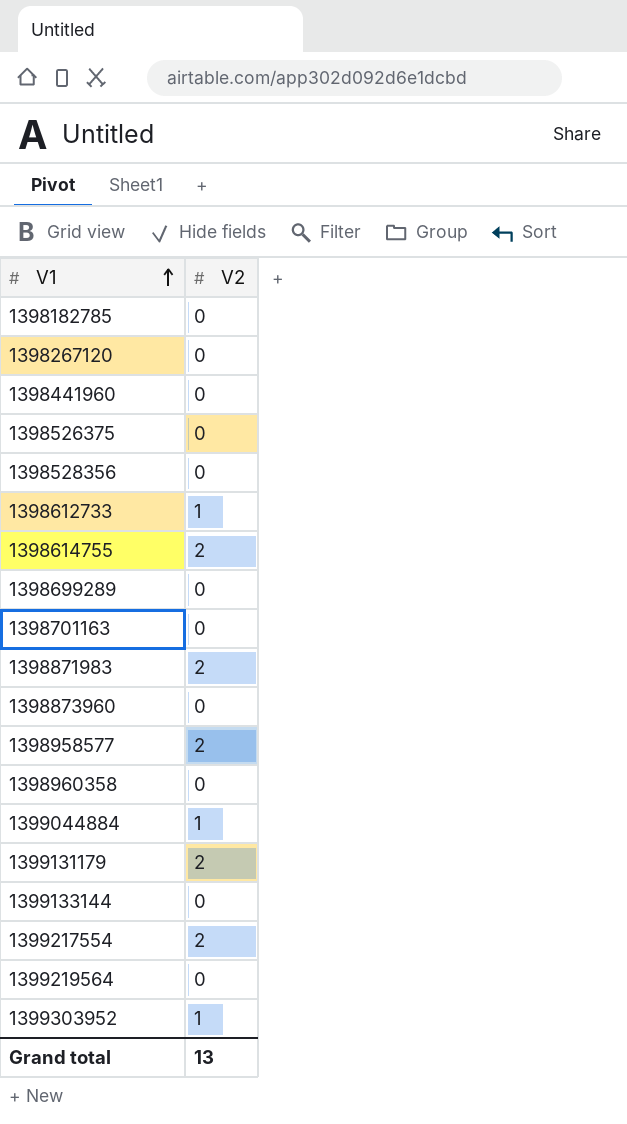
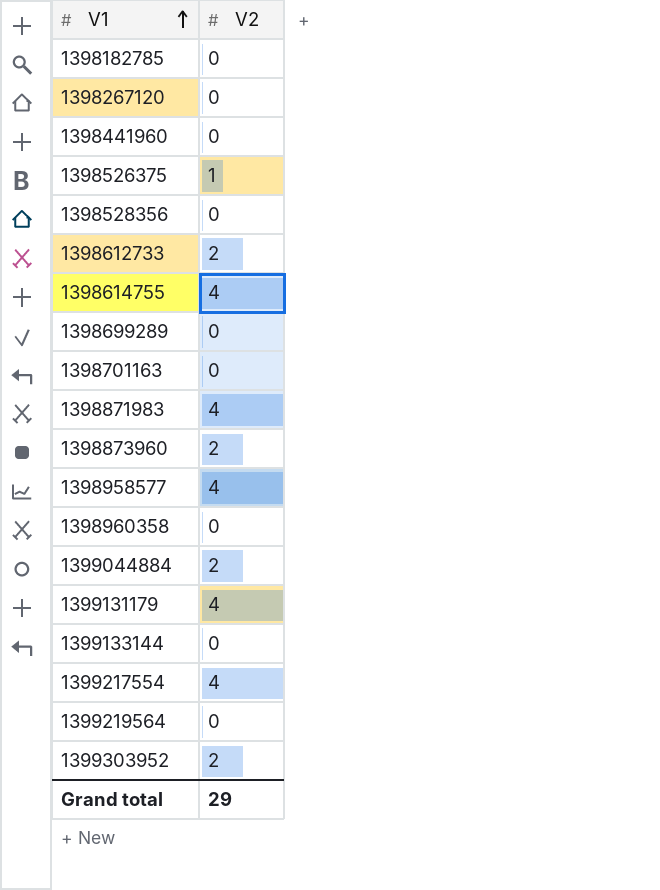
1398526375 | V2: 0 -> 1
1398612733 | V2: 1 -> 2
1398614755 | V2: 2 -> 4
1398871983 | V2: 2 -> 4
1398873960 | V2: 0 -> 2
1398958577 | V2: 2 -> 4
1399044884 | V2: 1 -> 2
1399131179 | V2: 2 -> 4
1399217554 | V2: 2 -> 4
1399303952 | V2: 1 -> 2
Grand total | V2: 13 -> 29

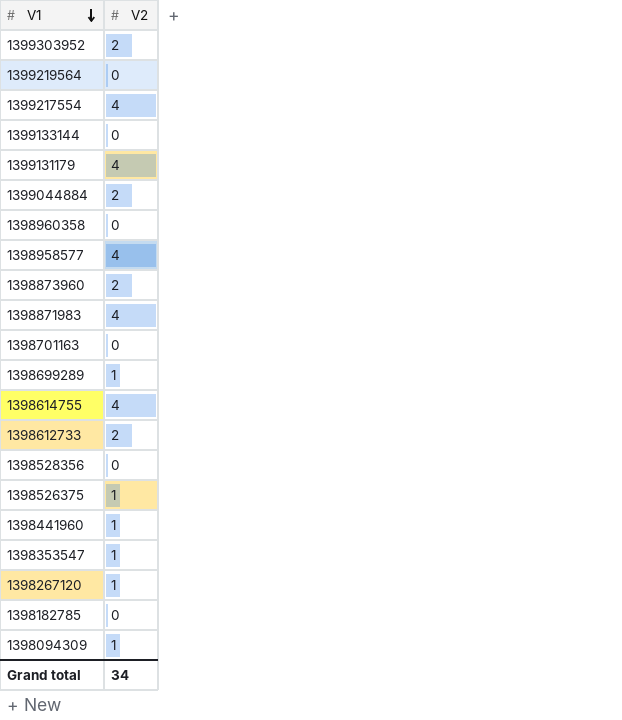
row order: V1 ascending -> V1 descending
1398699289 | V2: 0 -> 1
1398441960 | V2: 0 -> 1
row 1398353547: none -> 1
1398267120 | V2: 0 -> 1
row 1398094309: none -> 1
Grand total | V2: 29 -> 34

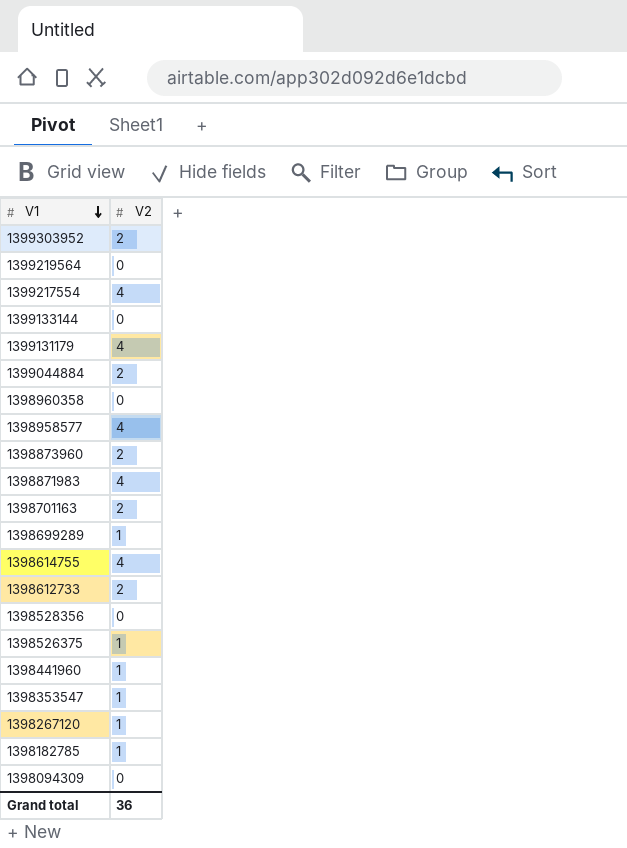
1398701163 | V2: 0 -> 2
1398182785 | V2: 0 -> 1
1398094309 | V2: 1 -> 0
Grand total | V2: 34 -> 36

